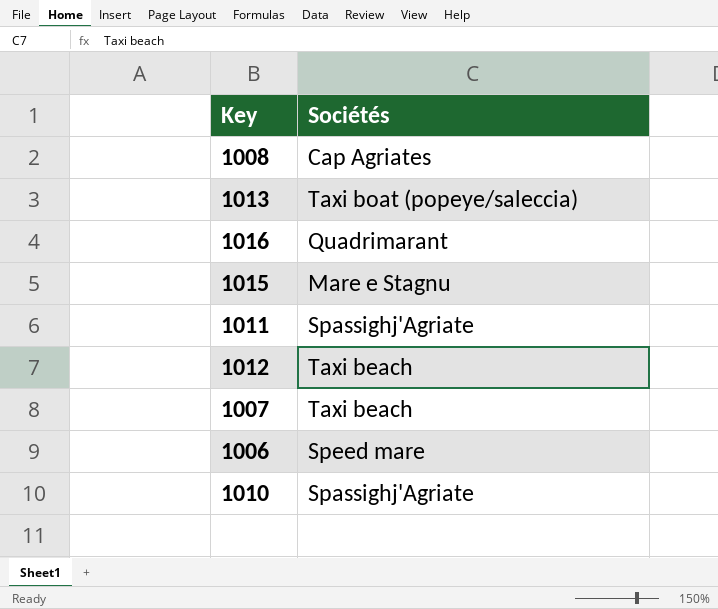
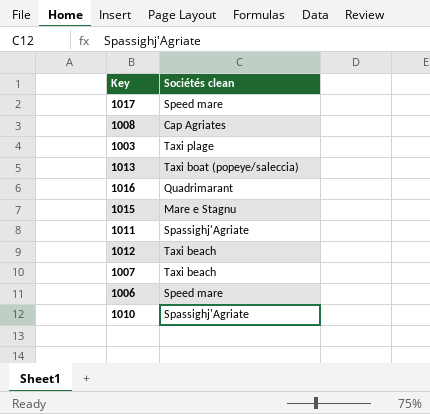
column name: Sociétés -> Sociétés clean
row 1017: none -> Speed mare
row 1003: none -> Taxi plage

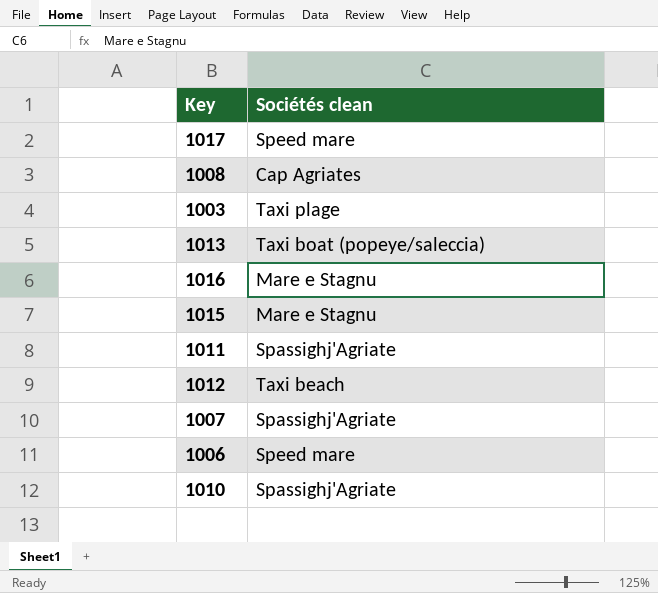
1016 | Sociétés clean: Quadrimarant -> Mare e Stagnu
1007 | Sociétés clean: Taxi beach -> Spassighj'Agriate

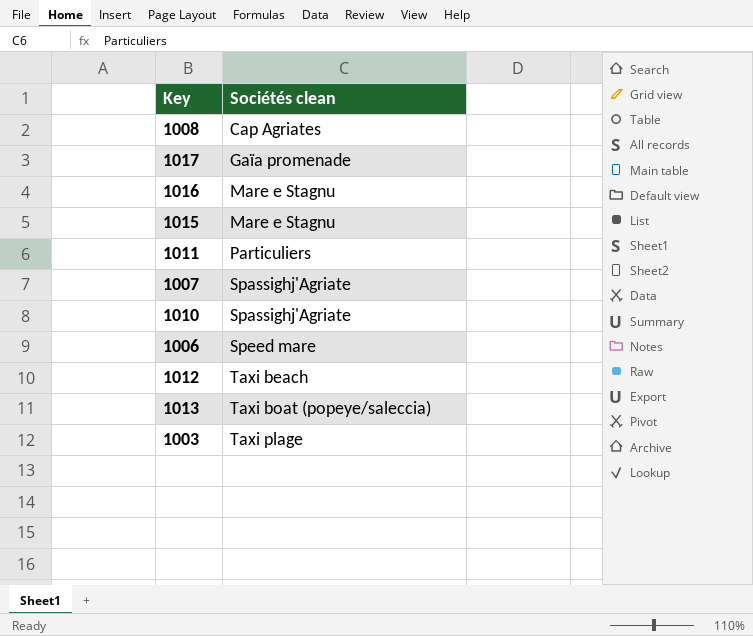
row order: none -> Sociétés clean ascending
1017 | Sociétés clean: Speed mare -> Gaïa promenade
1011 | Sociétés clean: Spassighj'Agriate -> Particuliers

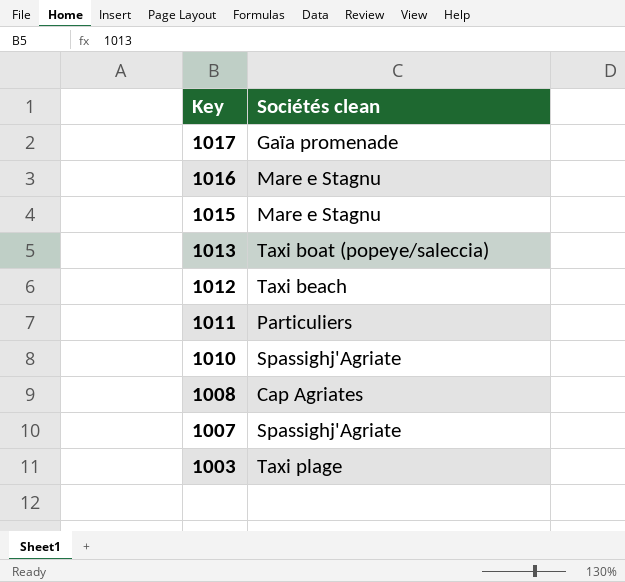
row order: Sociétés clean ascending -> Key descending
row 1006: Speed mare -> none

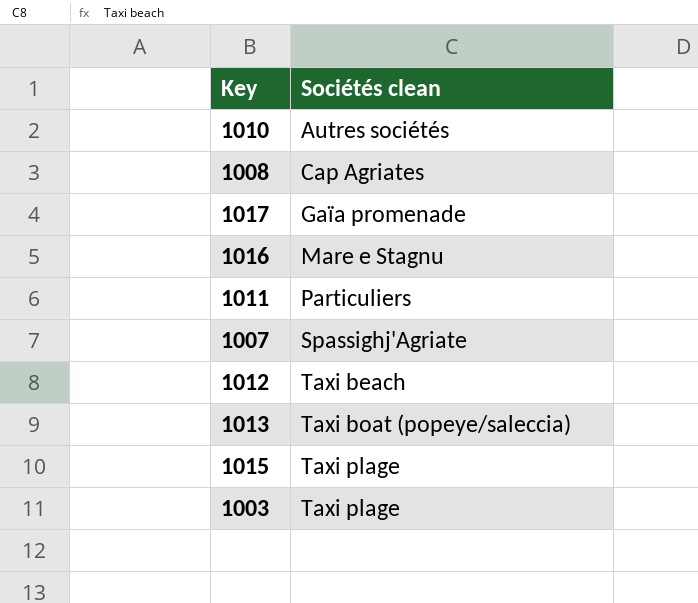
row order: Key descending -> Sociétés clean ascending
1010 | Sociétés clean: Spassighj'Agriate -> Autres sociétés
1015 | Sociétés clean: Mare e Stagnu -> Taxi plage

